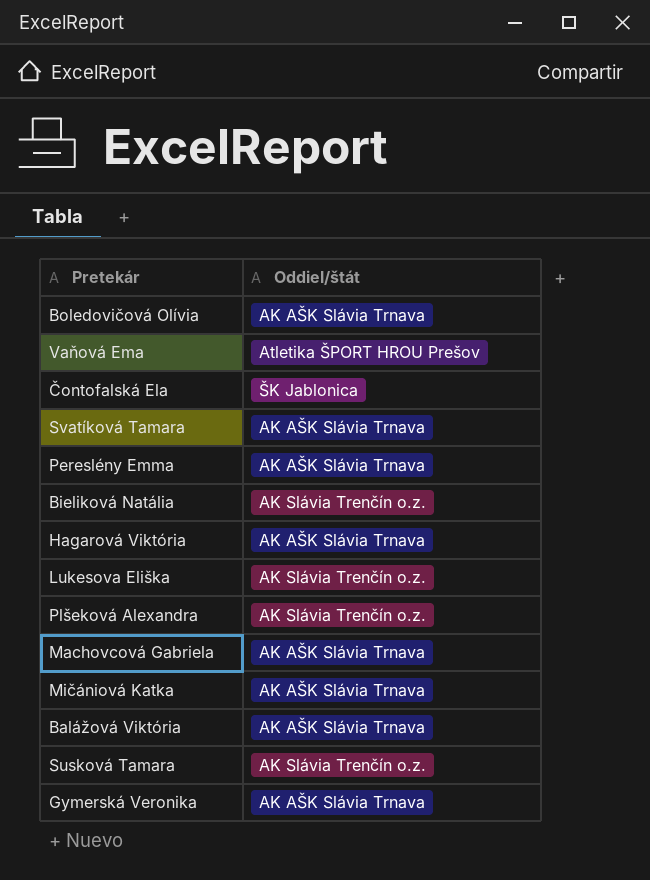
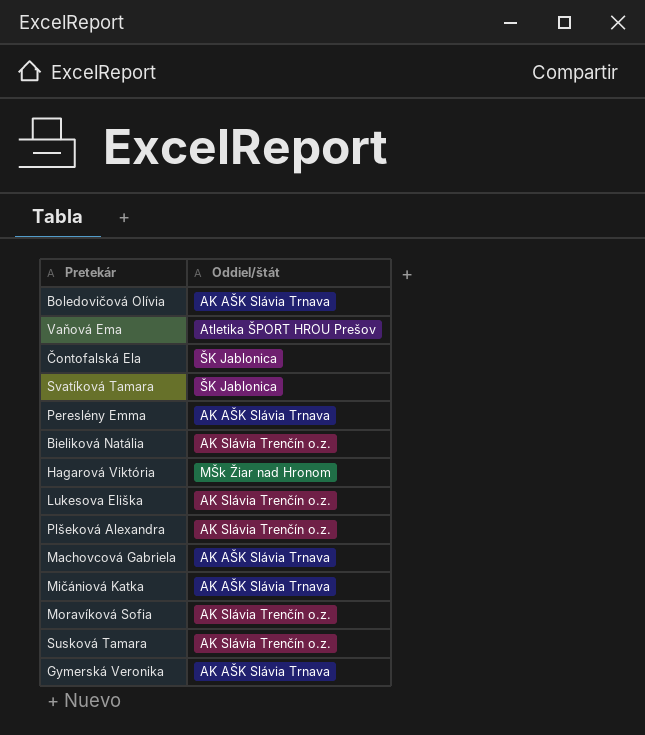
row Balážová Viktória: AK AŠK Slávia Trnava -> none
Svatíková Tamara | Oddiel/štát: AK AŠK Slávia Trnava -> ŠK Jablonica
Hagarová Viktória | Oddiel/štát: AK AŠK Slávia Trnava -> MŠk Žiar nad Hronom
row Moravíková Sofia: none -> AK Slávia Trenčín o.z.

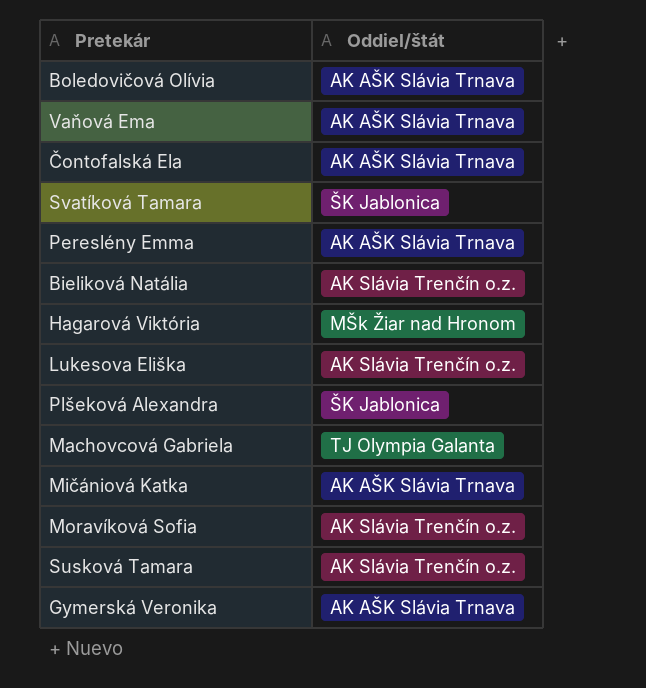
Vaňová Ema | Oddiel/štát: Atletika ŠPORT HROU Prešov -> AK AŠK Slávia Trnava
Čontofalská Ela | Oddiel/štát: ŠK Jablonica -> AK AŠK Slávia Trnava
Plšeková Alexandra | Oddiel/štát: AK Slávia Trenčín o.z. -> ŠK Jablonica
Machovcová Gabriela | Oddiel/štát: AK AŠK Slávia Trnava -> TJ Olympia Galanta

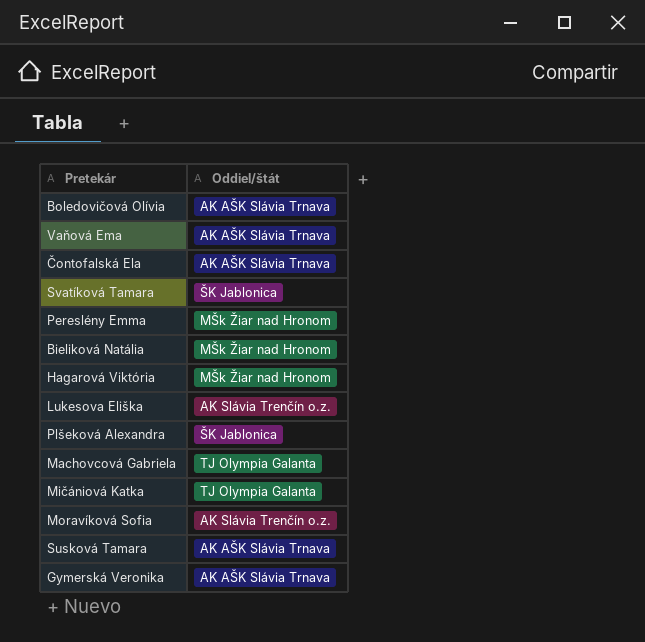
Pereslény Emma | Oddiel/štát: AK AŠK Slávia Trnava -> MŠk Žiar nad Hronom
Bieliková Natália | Oddiel/štát: AK Slávia Trenčín o.z. -> MŠk Žiar nad Hronom
Mičániová Katka | Oddiel/štát: AK AŠK Slávia Trnava -> TJ Olympia Galanta
Susková Tamara | Oddiel/štát: AK Slávia Trenčín o.z. -> AK AŠK Slávia Trnava

